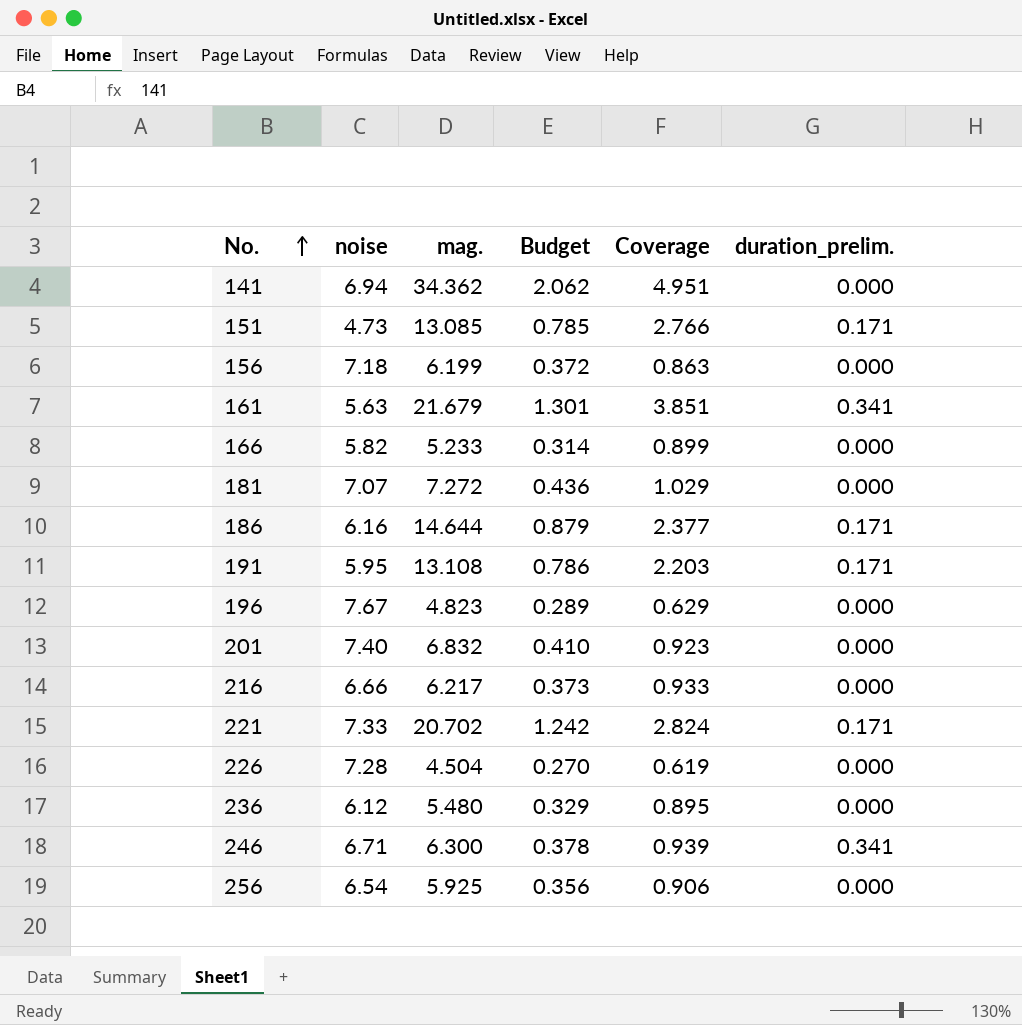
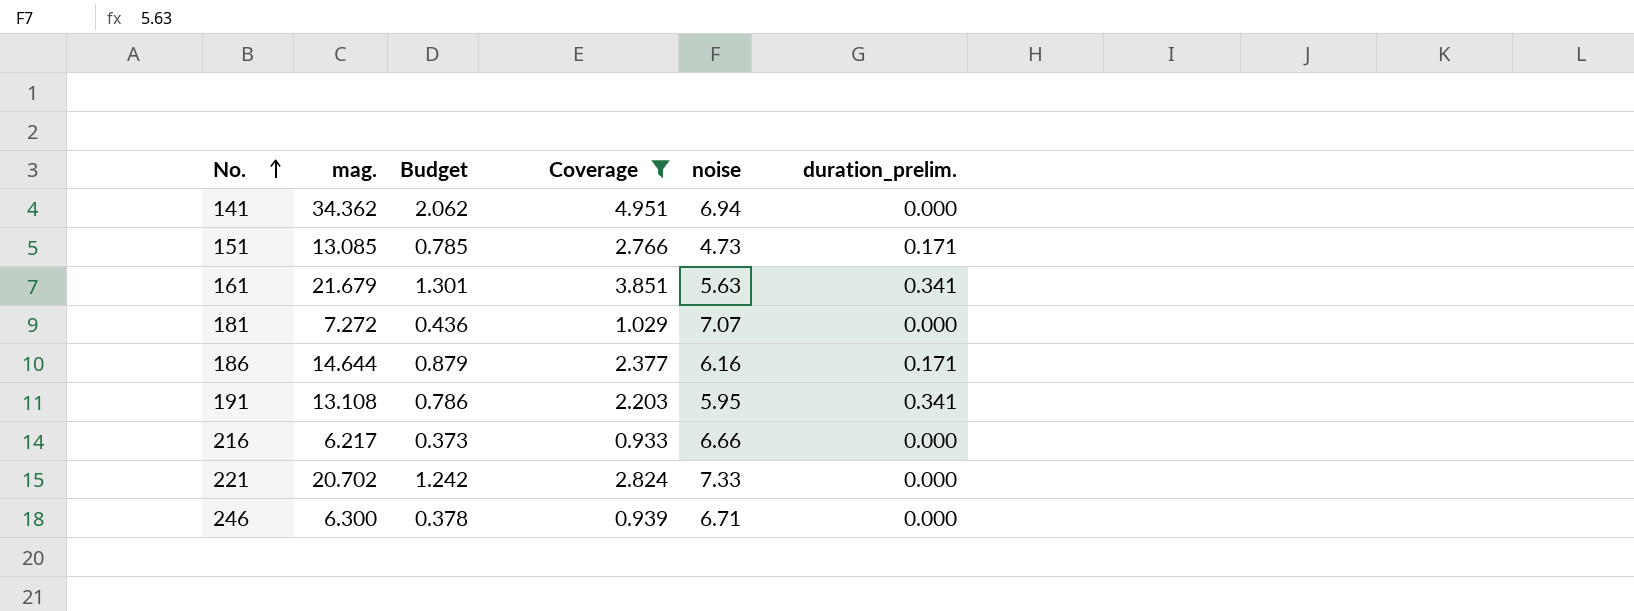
filter: none -> Coverage >= 0.933
column noise | position: 2 -> 5
191 | duration_prelim.: 0.171 -> 0.341
221 | duration_prelim.: 0.171 -> 0.000
246 | duration_prelim.: 0.341 -> 0.000

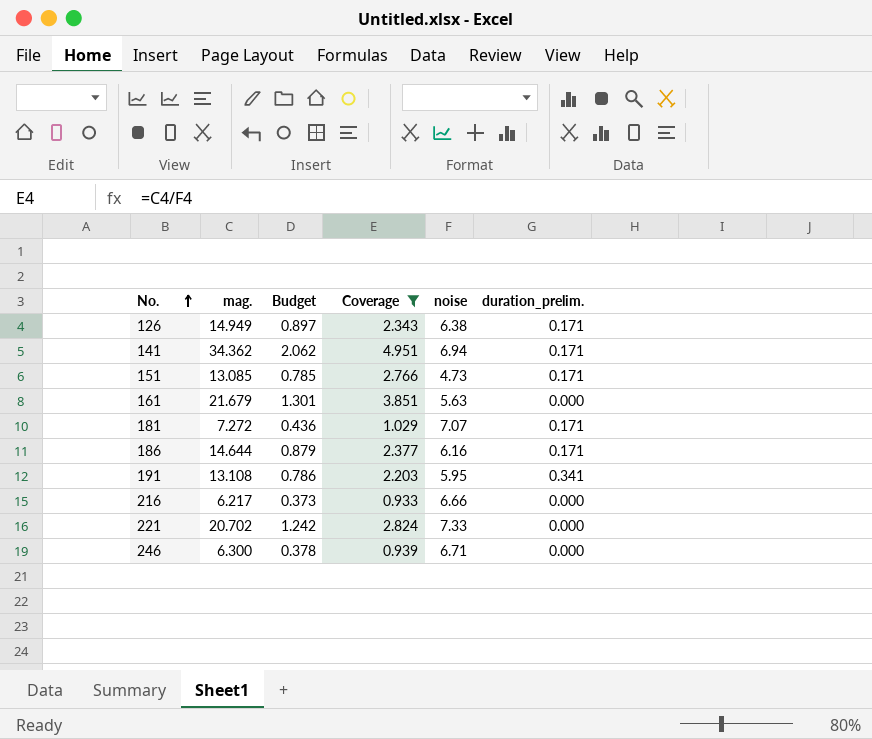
row 126: none -> 14.949 | 0.897 | 2.343 | 6.38 | 0.171
141 | duration_prelim.: 0.000 -> 0.171
161 | duration_prelim.: 0.341 -> 0.000
181 | duration_prelim.: 0.000 -> 0.171

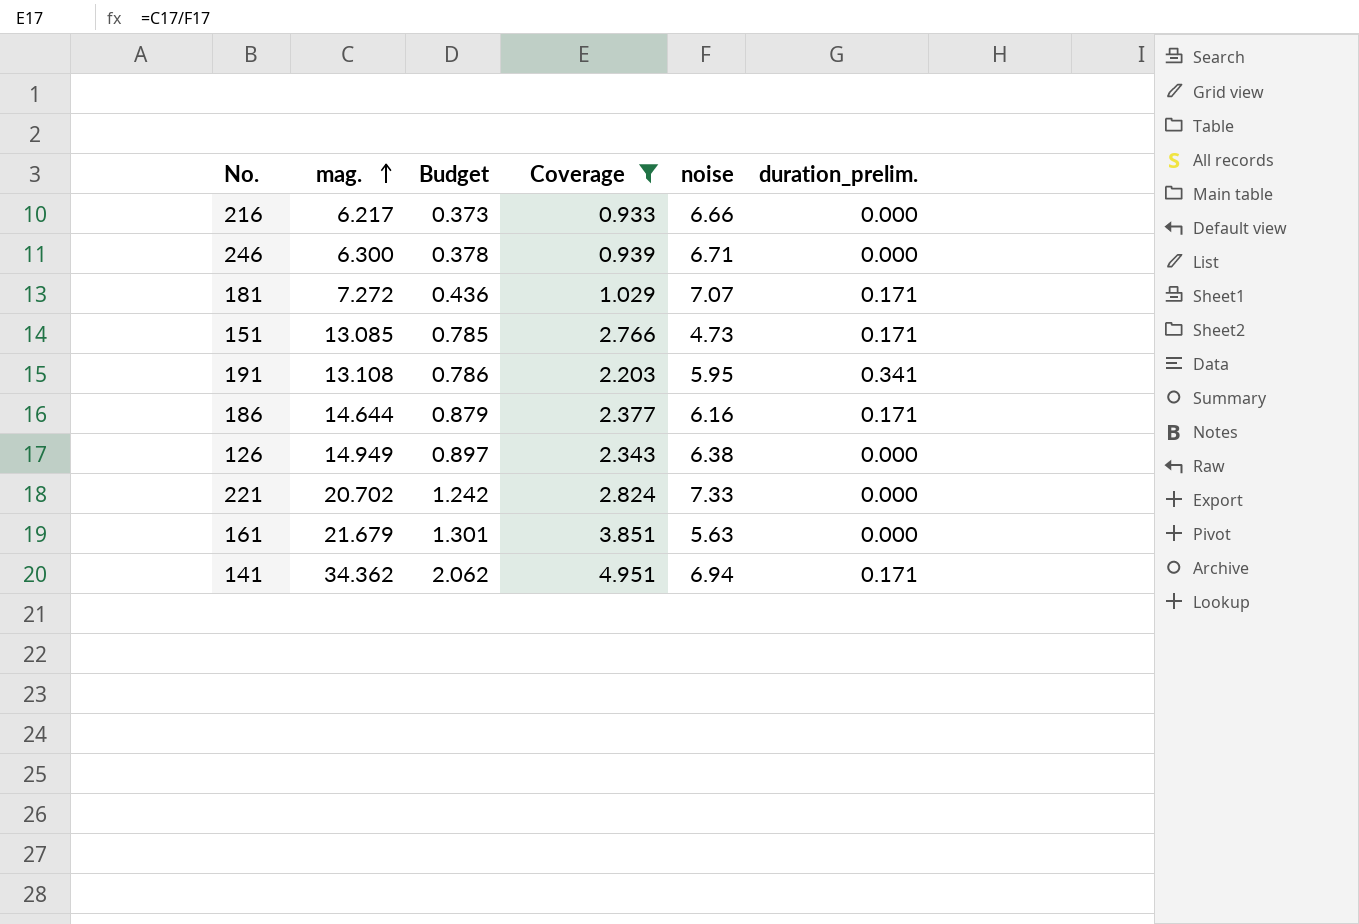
row order: No. ascending -> mag. ascending
126 | duration_prelim.: 0.171 -> 0.000

